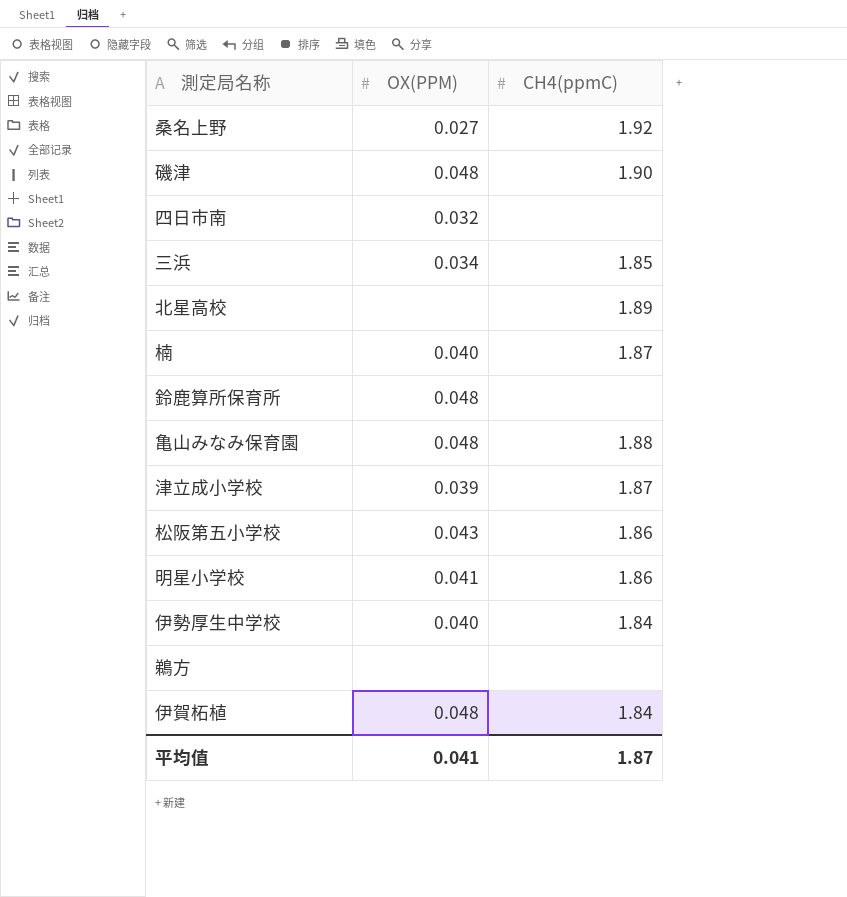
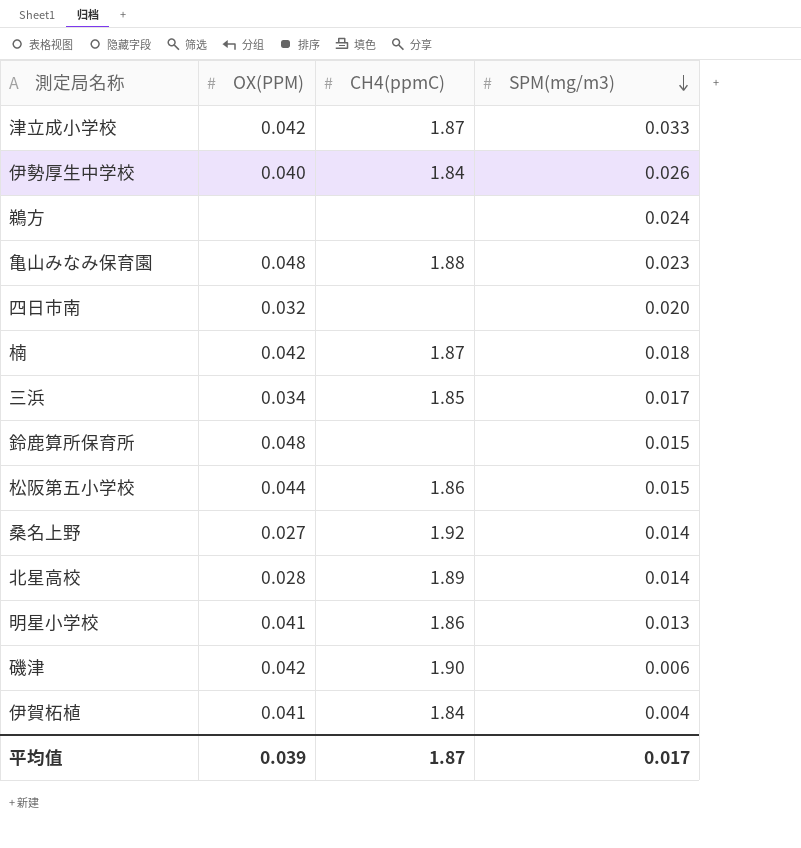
row order: none -> SPM(mg/m3) descending
column SPM(mg/m3) | position: none -> 4
津立成小学校 | OX(PPM): 0.039 -> 0.042
楠 | OX(PPM): 0.040 -> 0.042
松阪第五小学校 | OX(PPM): 0.043 -> 0.044
北星高校 | OX(PPM): none -> 0.028
磯津 | OX(PPM): 0.048 -> 0.042
伊賀柘植 | OX(PPM): 0.048 -> 0.041
平均值 | OX(PPM): 0.041 -> 0.039

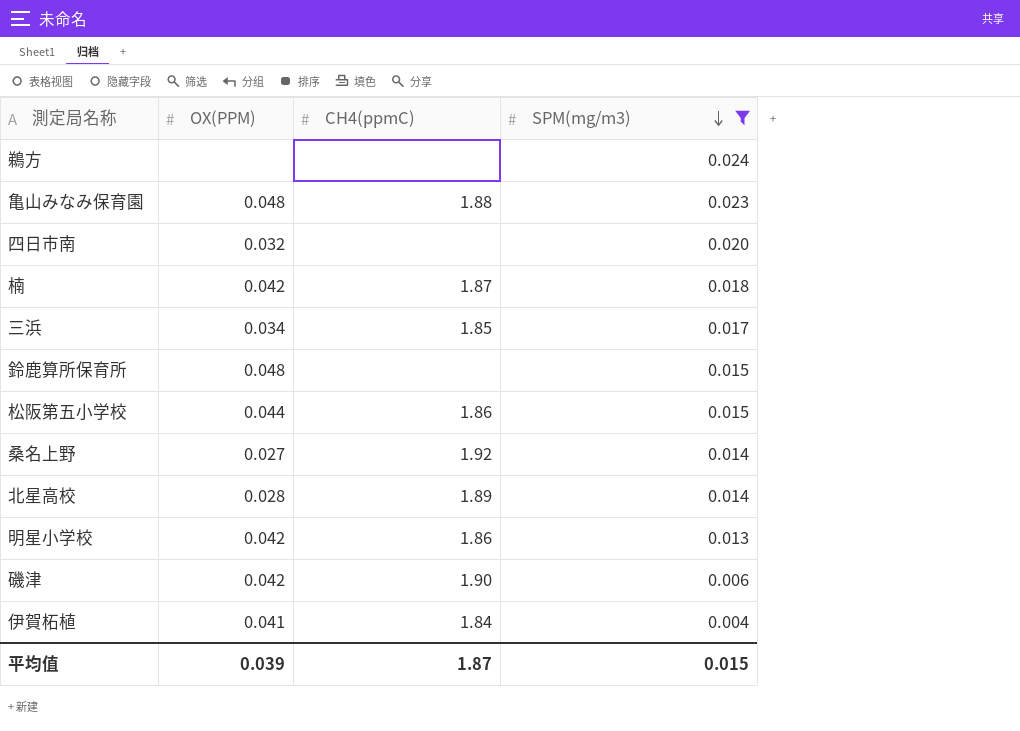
filter: none -> SPM(mg/m3) <= 0.024
明星小学校 | OX(PPM): 0.041 -> 0.042
平均值 | SPM(mg/m3): 0.017 -> 0.015

